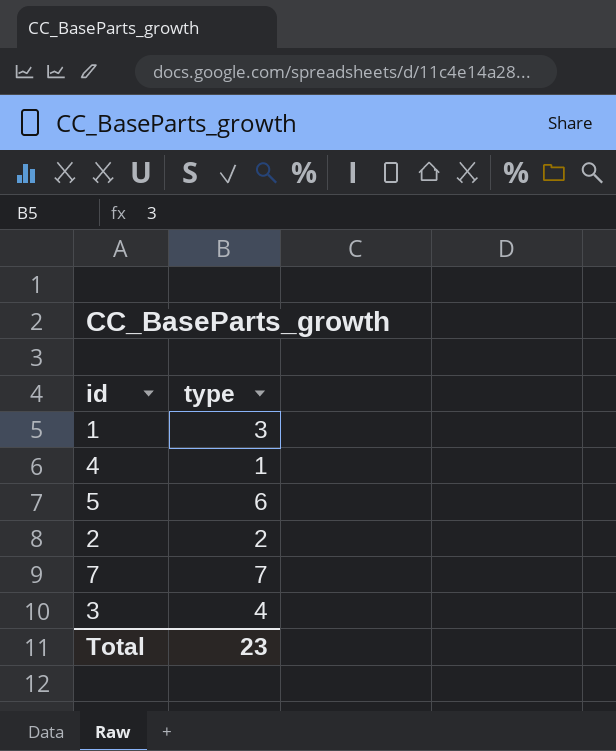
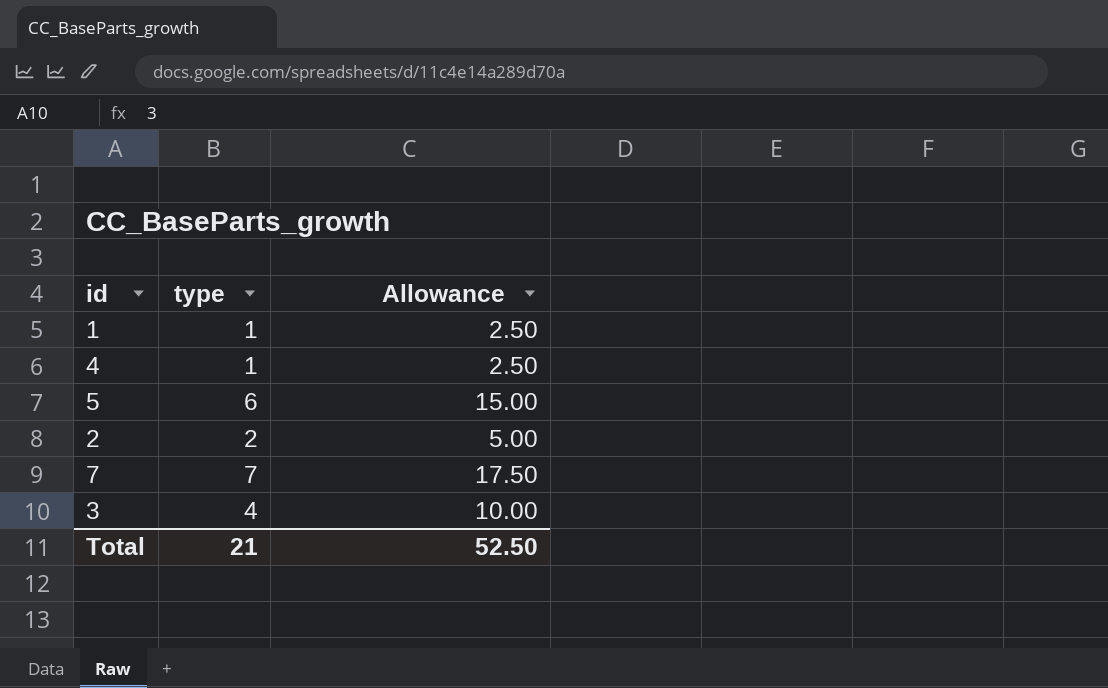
column Allowance | formula: none -> [type] * 2.5
1 | type: 3 -> 1
Total | type: 23 -> 21

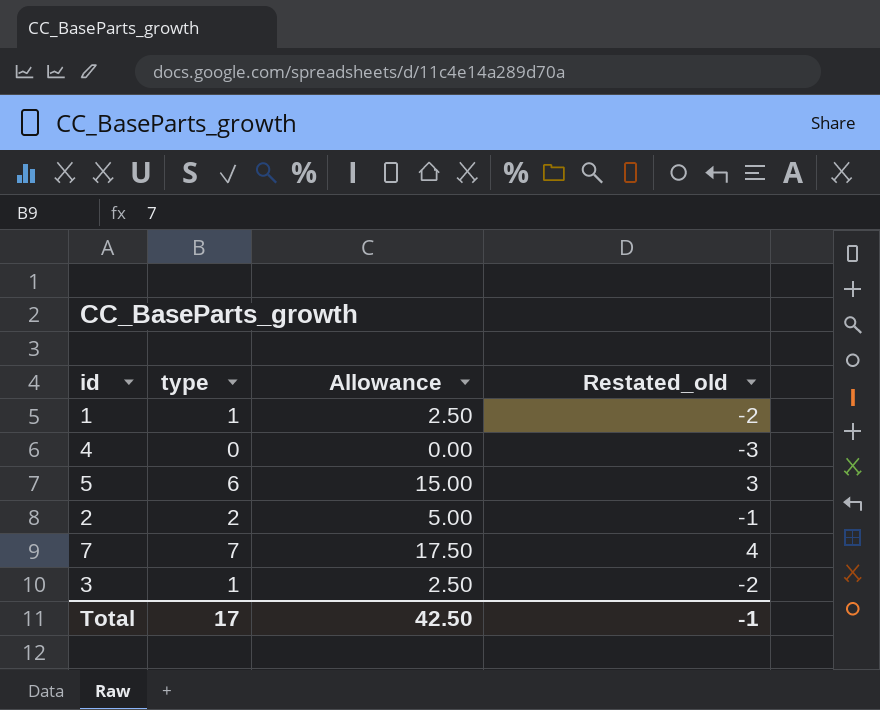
column Restated_old | formula: none -> [type] - 3
4 | type: 1 -> 0
4 | Allowance: 2.50 -> 0.00
3 | type: 4 -> 1
3 | Allowance: 10.00 -> 2.50
Total | type: 21 -> 17
Total | Allowance: 52.50 -> 42.50

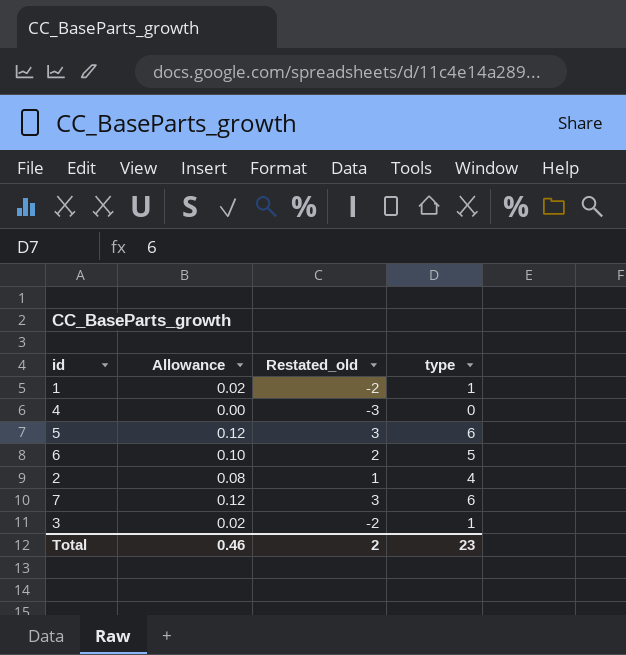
column Allowance | formula: [type] * 2.5 -> [type] * 0.02
column type | position: 2 -> 4
row 6: none -> 0.10 | 2 | 5
2 | Restated_old: -1 -> 1
2 | type: 2 -> 4
7 | Restated_old: 4 -> 3
7 | type: 7 -> 6
Total | Allowance: 42.50 -> 0.46
Total | Restated_old: -1 -> 2
Total | type: 17 -> 23

